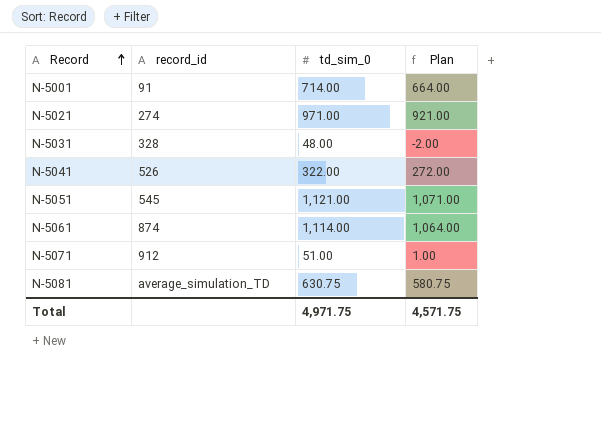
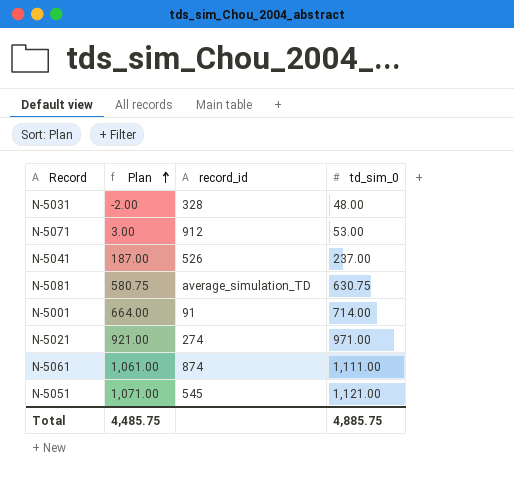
row order: Record ascending -> Plan ascending
column Plan | position: 4 -> 2
N-5071 | Plan: 1.00 -> 3.00
N-5071 | td_sim_0: 51.00 -> 53.00
N-5041 | Plan: 272.00 -> 187.00
N-5041 | td_sim_0: 322.00 -> 237.00
N-5061 | Plan: 1,064.00 -> 1,061.00
N-5061 | td_sim_0: 1,114.00 -> 1,111.00
Total | Plan: 4,571.75 -> 4,485.75
Total | td_sim_0: 4,971.75 -> 4,885.75

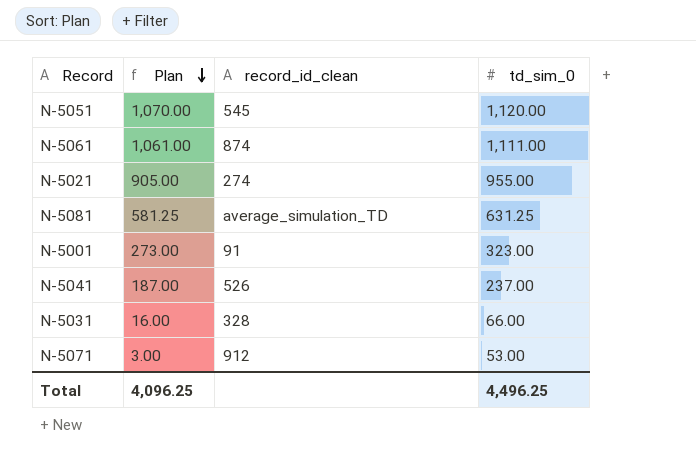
row order: Plan ascending -> Plan descending
column name: record_id -> record_id_clean
N-5051 | Plan: 1,071.00 -> 1,070.00
N-5051 | td_sim_0: 1,121.00 -> 1,120.00
N-5021 | Plan: 921.00 -> 905.00
N-5021 | td_sim_0: 971.00 -> 955.00
N-5081 | Plan: 580.75 -> 581.25
N-5081 | td_sim_0: 630.75 -> 631.25
N-5001 | Plan: 664.00 -> 273.00
N-5001 | td_sim_0: 714.00 -> 323.00
N-5031 | Plan: -2.00 -> 16.00
N-5031 | td_sim_0: 48.00 -> 66.00
Total | Plan: 4,485.75 -> 4,096.25
Total | td_sim_0: 4,885.75 -> 4,496.25

